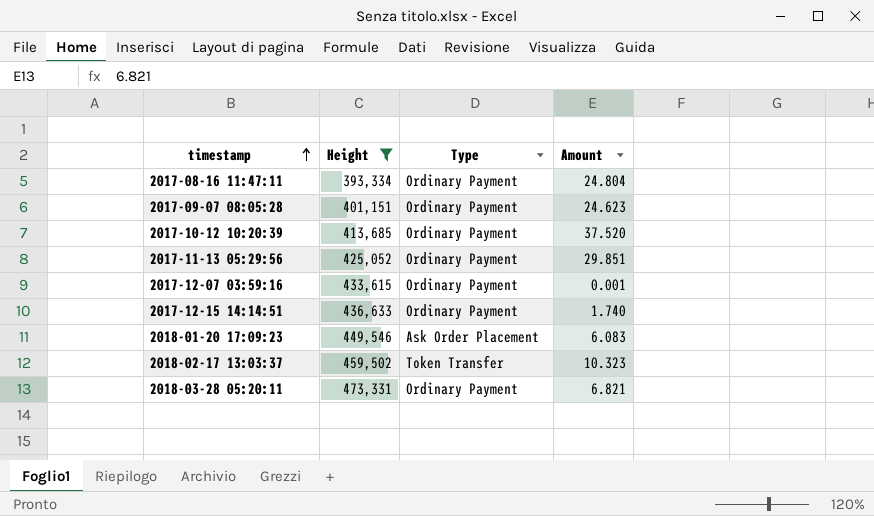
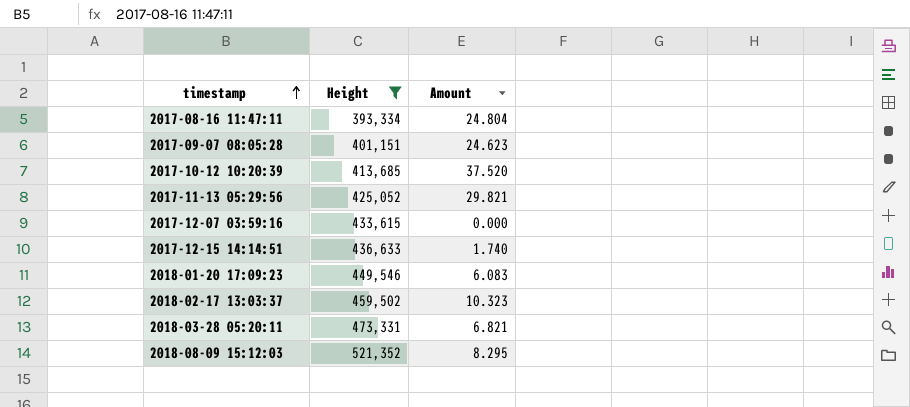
column Type | position: 3 -> none
2017-11-13 05:29:56 | Amount: 29.851 -> 29.821
2017-12-07 03:59:16 | Amount: 0.001 -> 0.000
row 2018-08-09 15:12:03: none -> 521,352 | 8.295

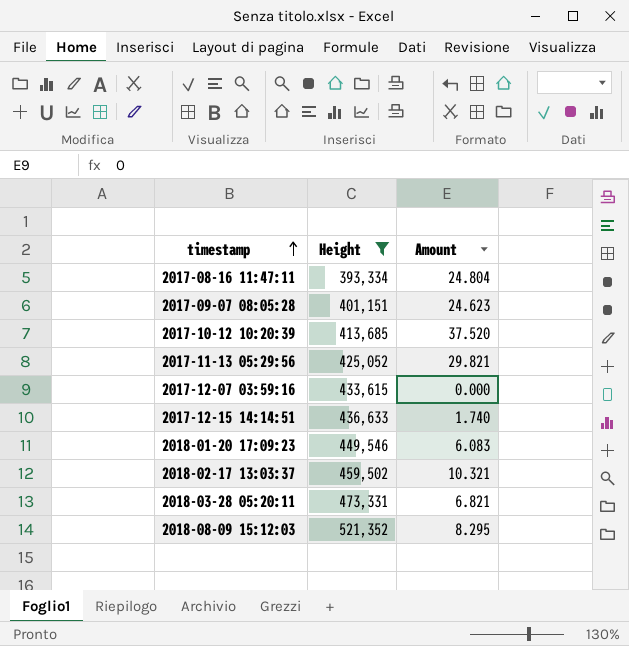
2018-02-17 13:03:37 | Amount: 10.323 -> 10.321

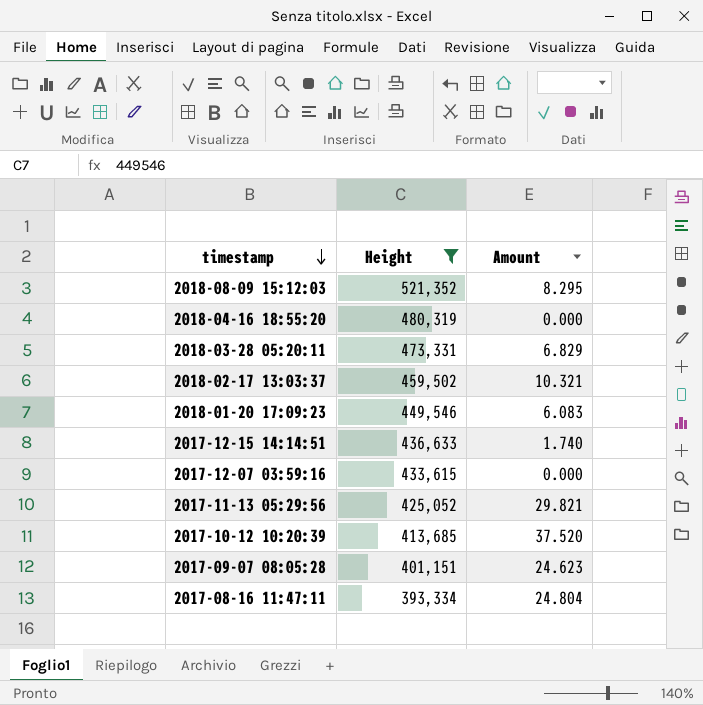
row order: timestamp ascending -> timestamp descending
row 2018-04-16 18:55:20: none -> 480,319 | 0.000
2018-03-28 05:20:11 | Amount: 6.821 -> 6.829

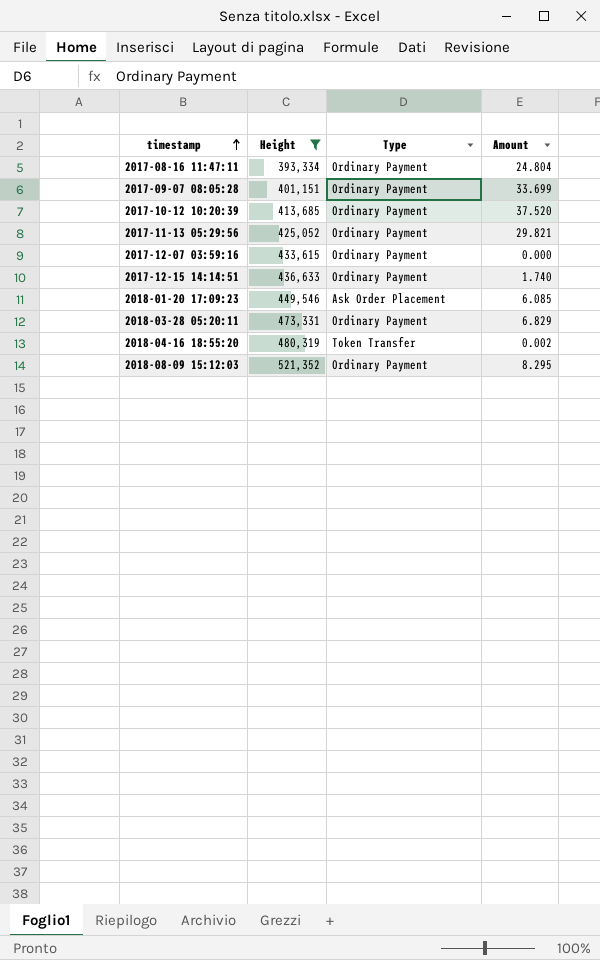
row order: timestamp descending -> timestamp ascending
column Type | position: none -> 3
row 2018-02-17 13:03:37: 459,502 | 10.321 -> none
2017-09-07 08:05:28 | Amount: 24.623 -> 33.699
2018-01-20 17:09:23 | Amount: 6.083 -> 6.085
2018-04-16 18:55:20 | Amount: 0.000 -> 0.002

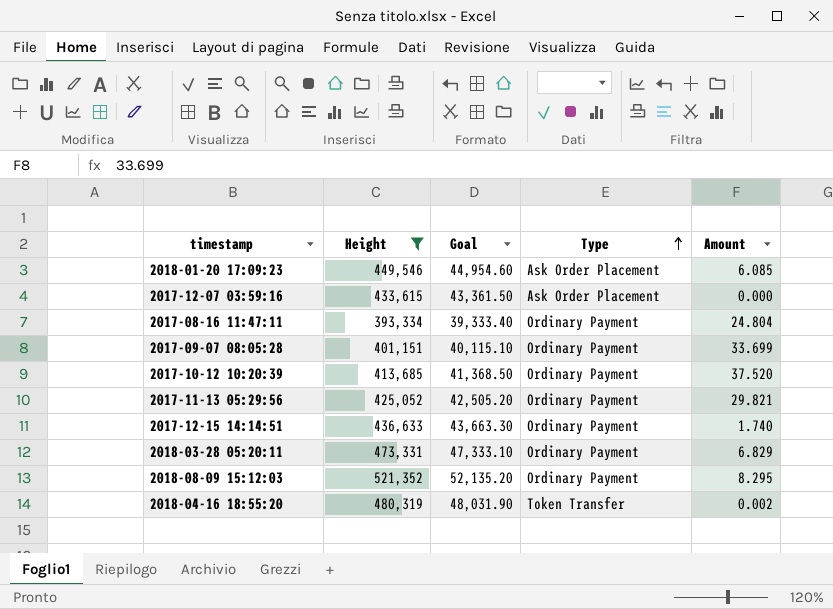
row order: timestamp ascending -> Type ascending
column Goal | formula: none -> [Height] * 0.1
2017-12-07 03:59:16 | Type: Ordinary Payment -> Ask Order Placement

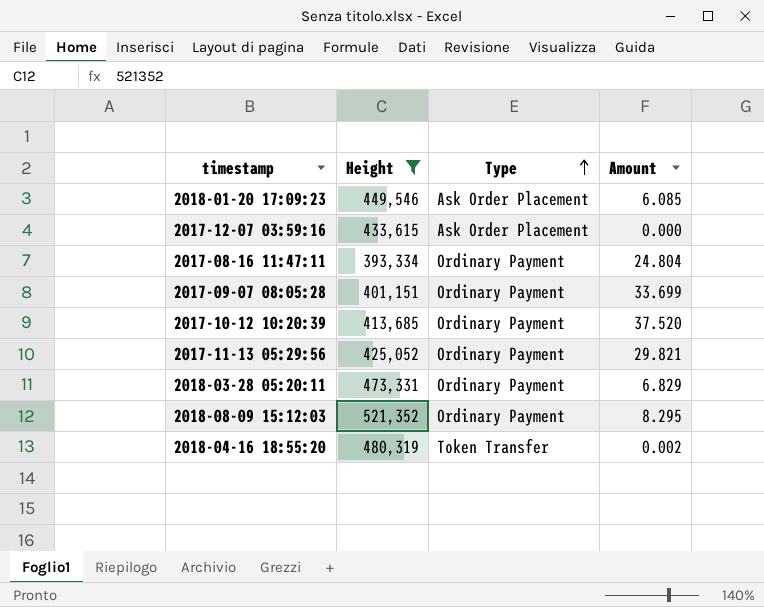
column Goal | formula: [Height] * 0.1 -> none
row 2017-12-15 14:14:51: 436,633 | 43,663.30 | Ordinary Payment | 1.740 -> none

